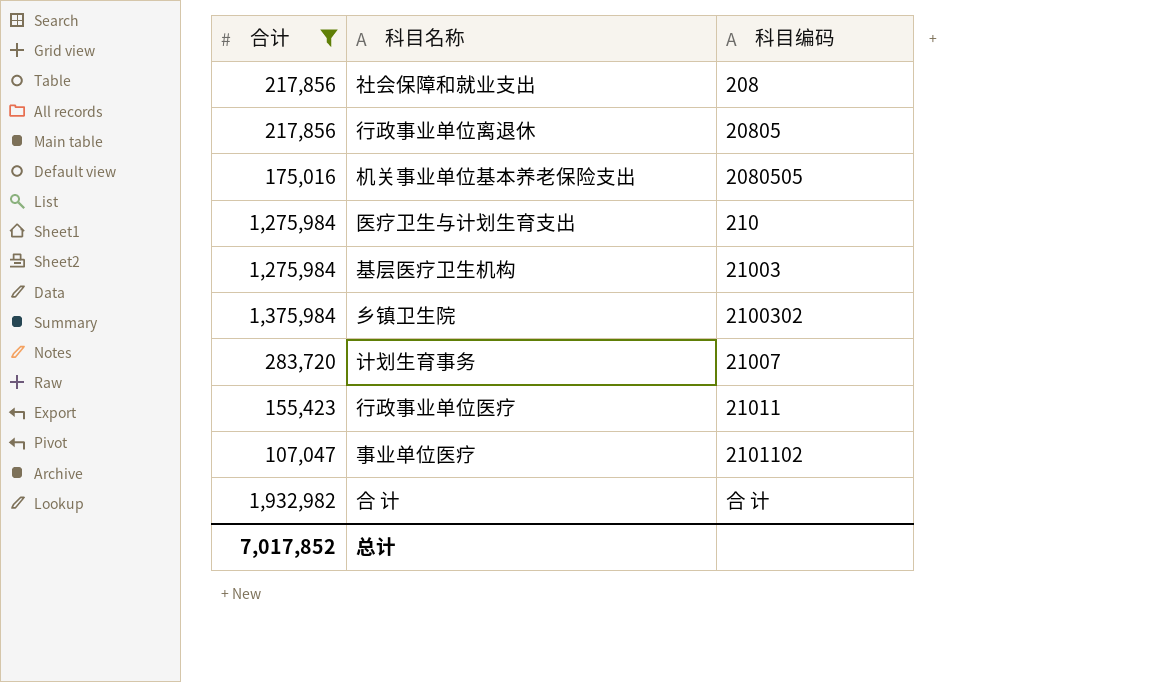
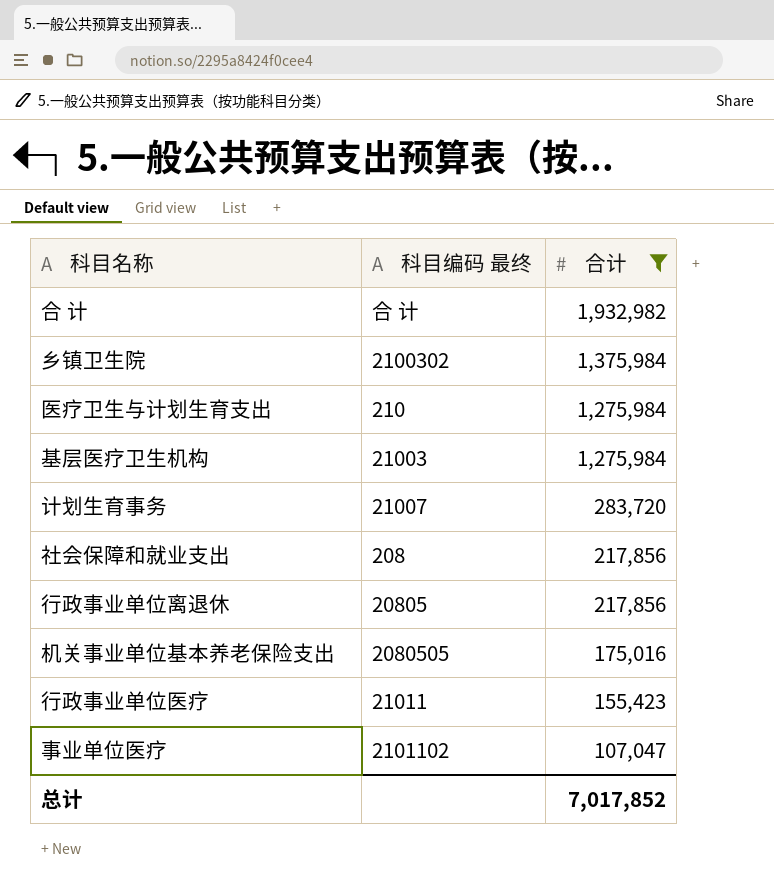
row order: none -> 合计 descending
column name: 科目编码 -> 科目编码 最终
column 合计 | position: 1 -> 3

